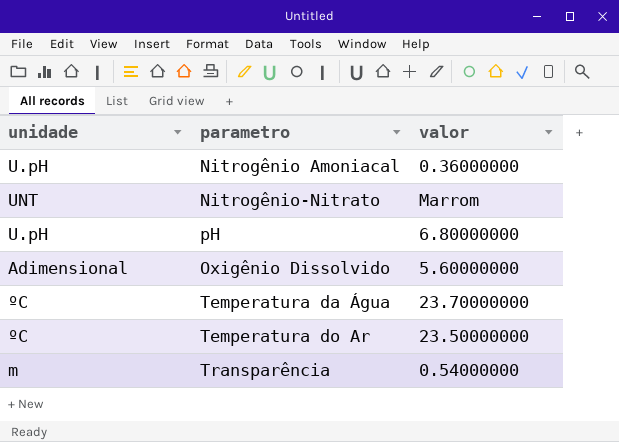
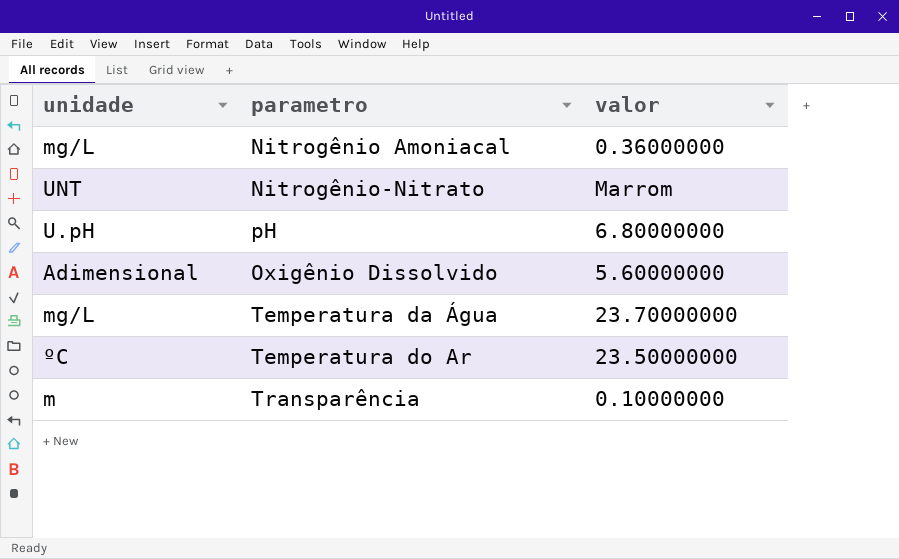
Nitrogênio Amoniacal | unidade: U.pH -> mg/L
Temperatura da Água | unidade: ºC -> mg/L
Transparência | valor: 0.54000000 -> 0.10000000

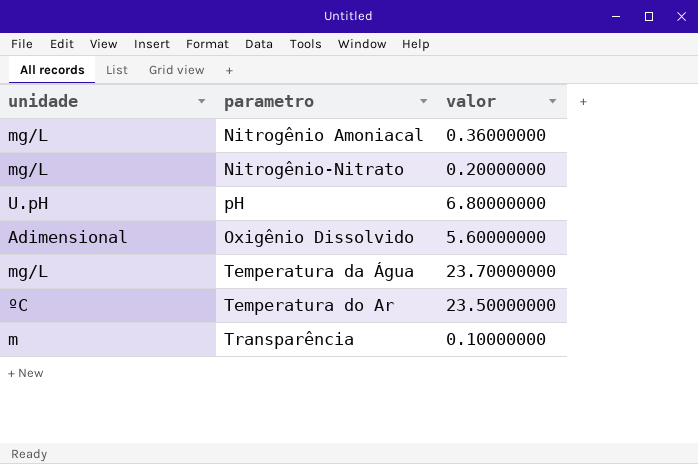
Nitrogênio-Nitrato | unidade: UNT -> mg/L
Nitrogênio-Nitrato | valor: Marrom -> 0.20000000

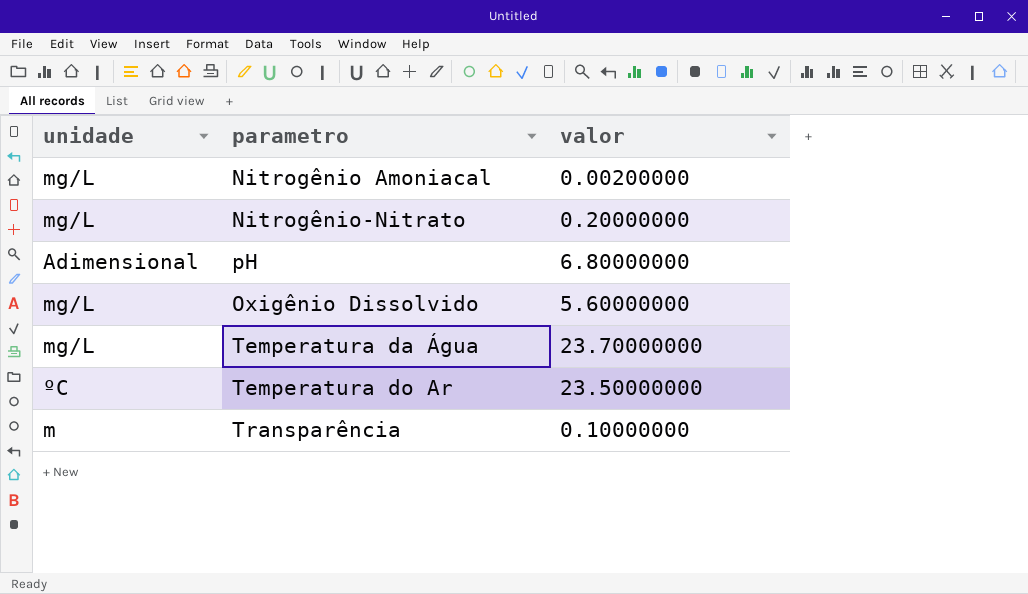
Nitrogênio Amoniacal | valor: 0.36000000 -> 0.00200000
pH | unidade: U.pH -> Adimensional
Oxigênio Dissolvido | unidade: Adimensional -> mg/L

